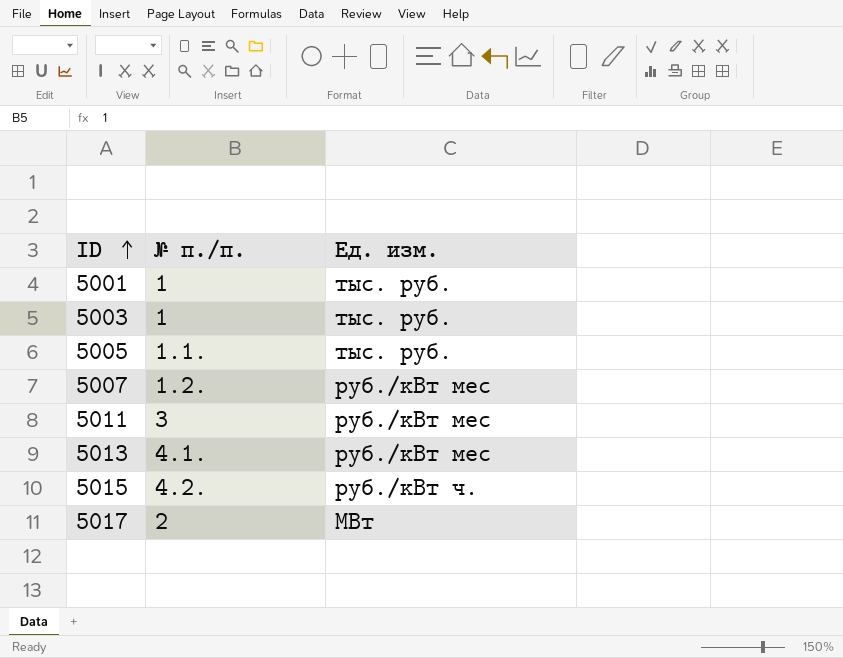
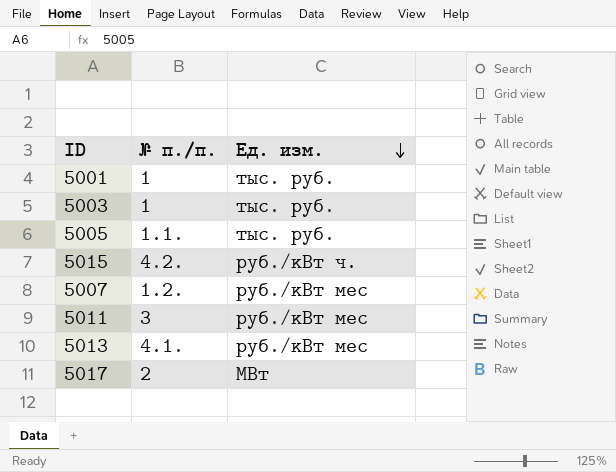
row order: ID ascending -> Ед. изм. descending

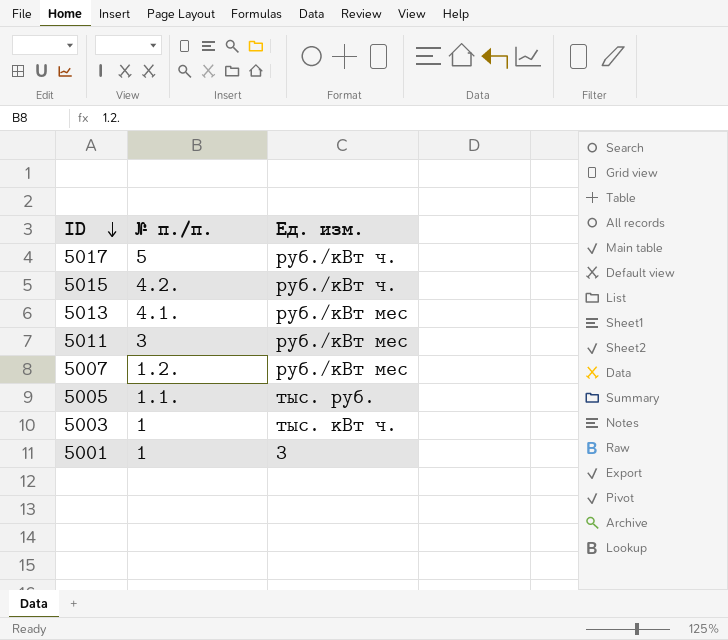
row order: Ед. изм. descending -> ID descending
5017 | № п./п.: 2 -> 5
5017 | Ед. изм.: МВт -> руб./кВт ч.
5003 | Ед. изм.: тыс. руб. -> тыс. кВт ч.
5001 | Ед. изм.: тыс. руб. -> 3

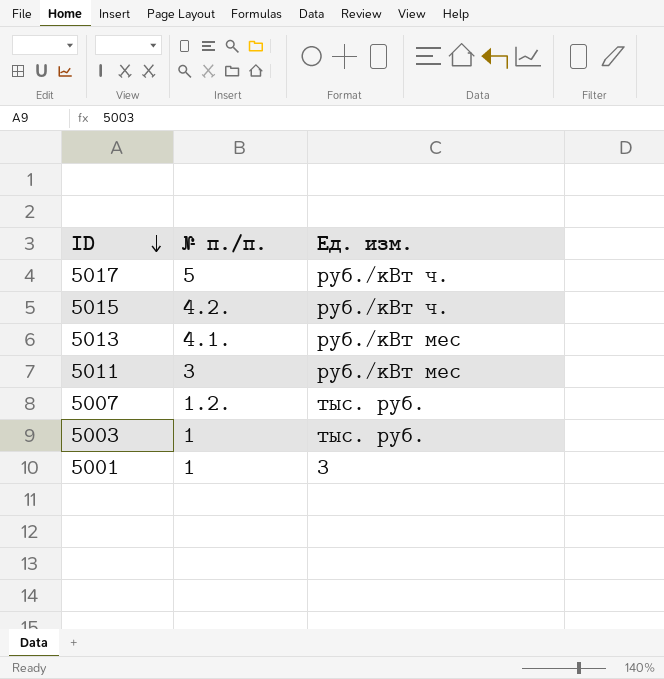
row 5005: 1.1. | тыс. руб. -> none
5007 | Ед. изм.: руб./кВт мес -> тыс. руб.
5003 | Ед. изм.: тыс. кВт ч. -> тыс. руб.

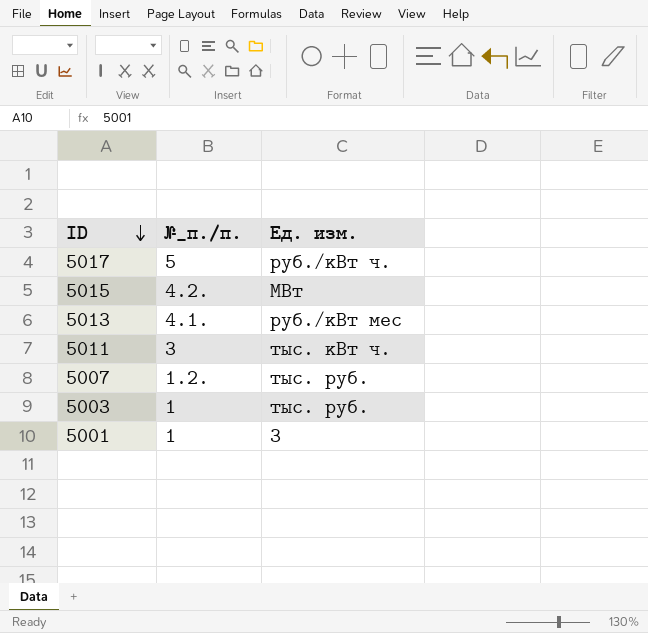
column name: № п./п. -> №_п./п.
5015 | Ед. изм.: руб./кВт ч. -> МВт
5011 | Ед. изм.: руб./кВт мес -> тыс. кВт ч.

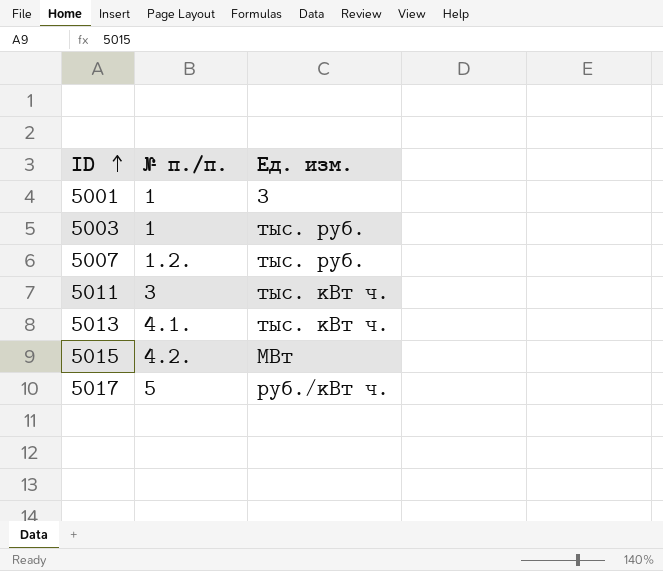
row order: ID descending -> ID ascending
column name: №_п./п. -> № п./п.
5013 | Ед. изм.: руб./кВт мес -> тыс. кВт ч.

